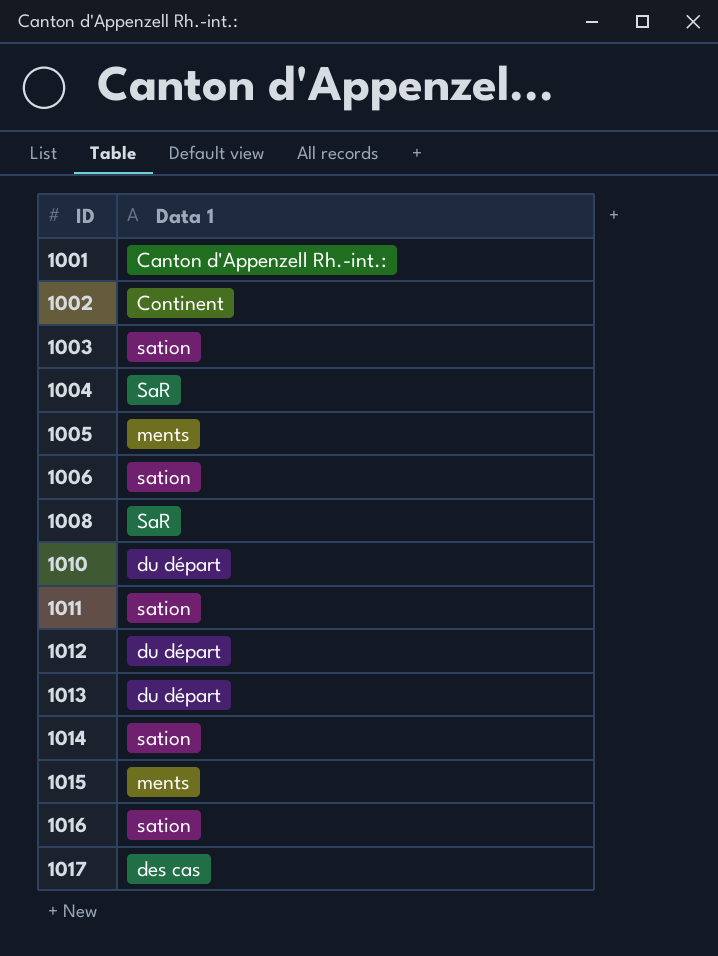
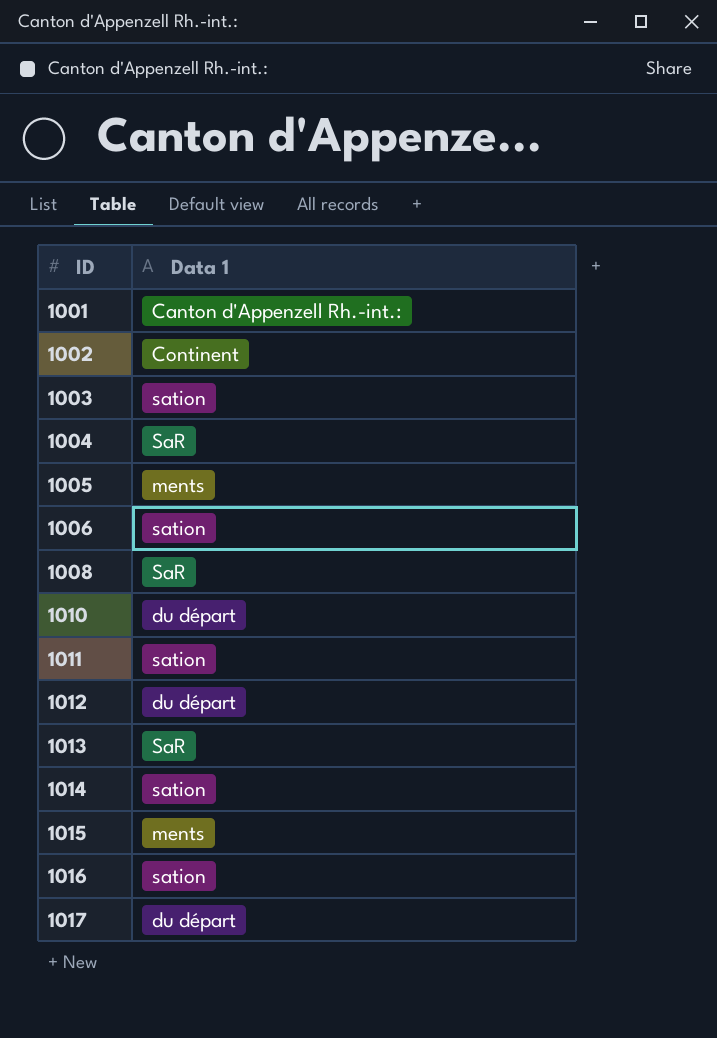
1013 | Data 1: du départ -> SaR
1017 | Data 1: des cas -> du départ

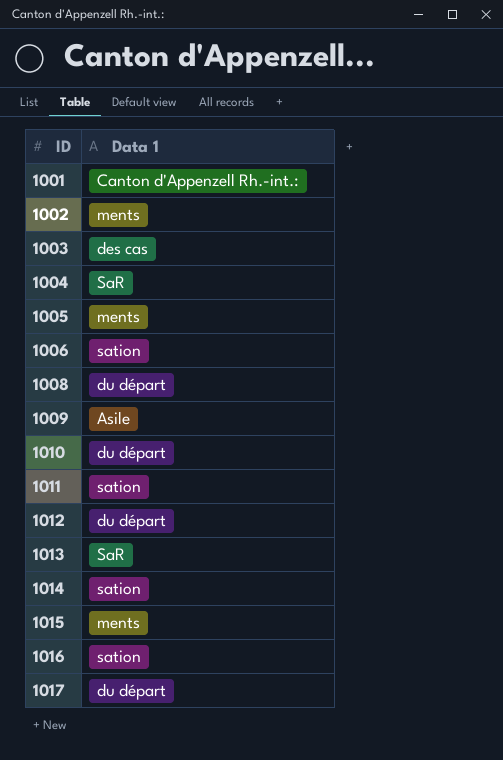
1002 | Data 1: Continent -> ments
1003 | Data 1: sation -> des cas
1008 | Data 1: SaR -> du départ
row 1009: none -> Asile

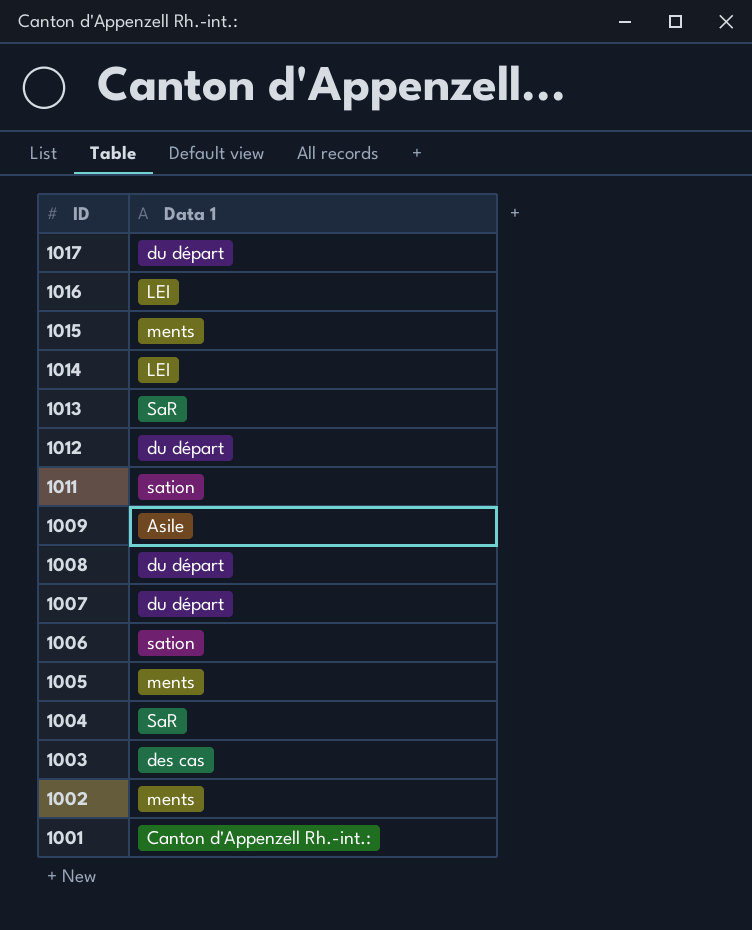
row order: ID ascending -> ID descending
row 1010: du départ -> none
1016 | Data 1: sation -> LEI
1014 | Data 1: sation -> LEI
row 1007: none -> du départ

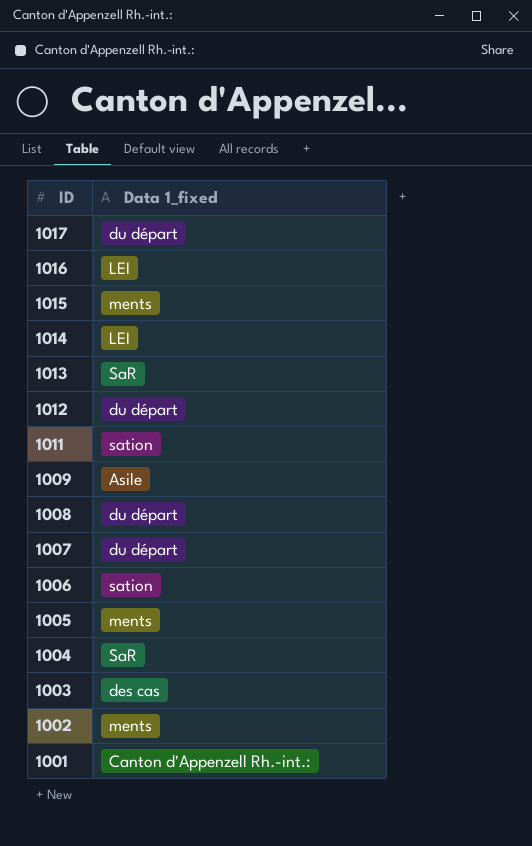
column name: Data 1 -> Data 1_fixed

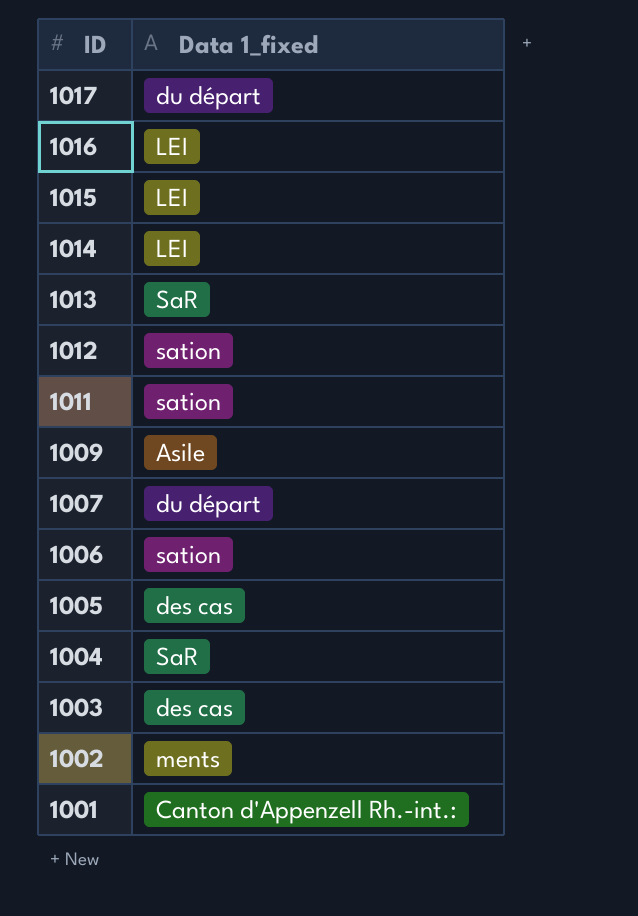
row 1008: du départ -> none
1015 | Data 1_fixed: ments -> LEI
1012 | Data 1_fixed: du départ -> sation
1005 | Data 1_fixed: ments -> des cas

